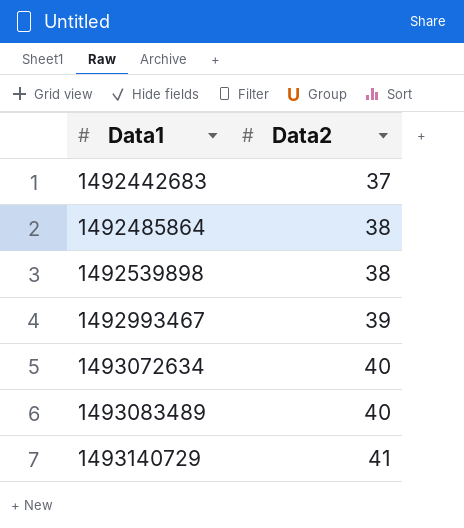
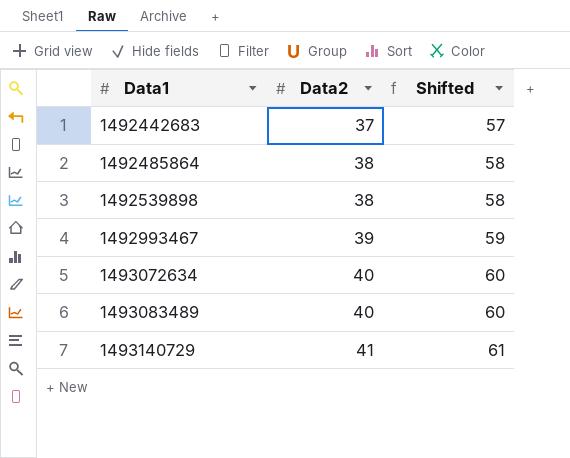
column Shifted | formula: none -> [Data2] + 20

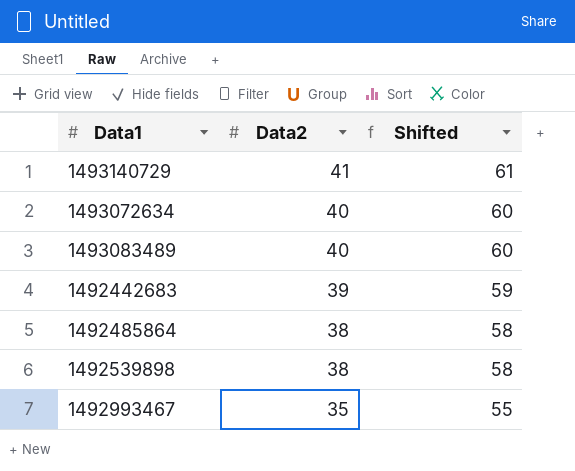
row order: Data1 ascending -> Data2 descending
1492442683 | Data2: 37 -> 39
1492442683 | Shifted: 57 -> 59
1492993467 | Data2: 39 -> 35
1492993467 | Shifted: 59 -> 55

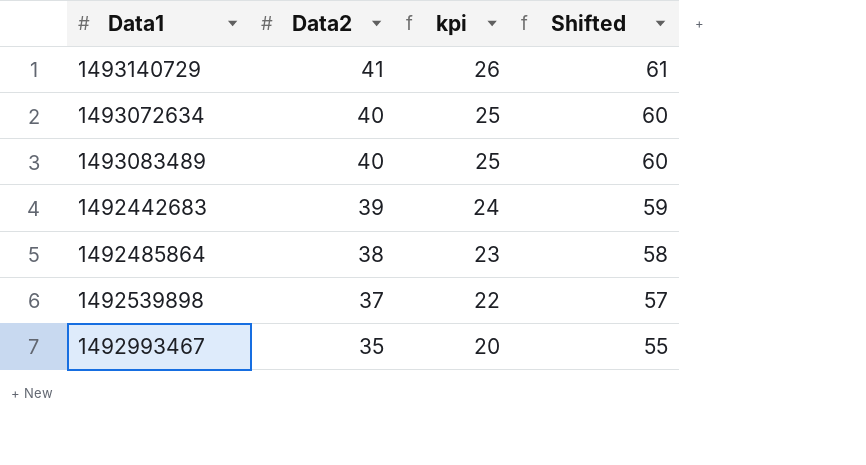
column kpi | formula: none -> [Data2] - 15
1492539898 | Data2: 38 -> 37
1492539898 | Shifted: 58 -> 57

